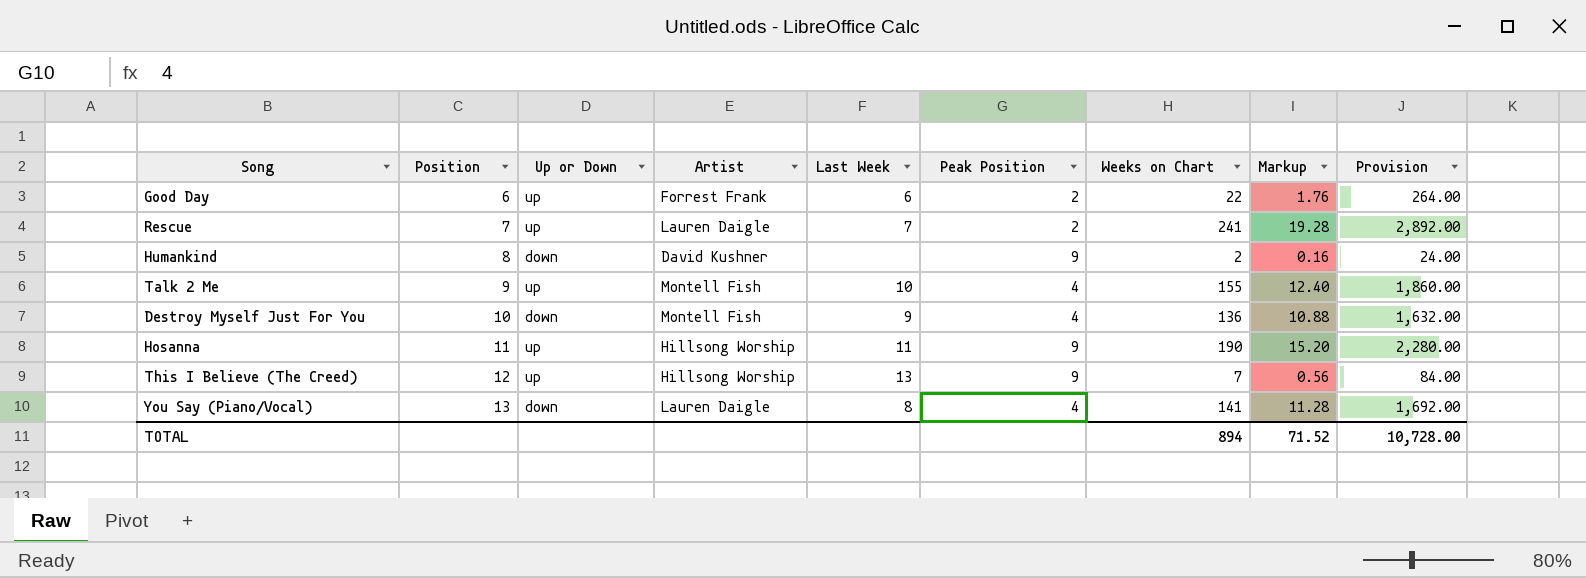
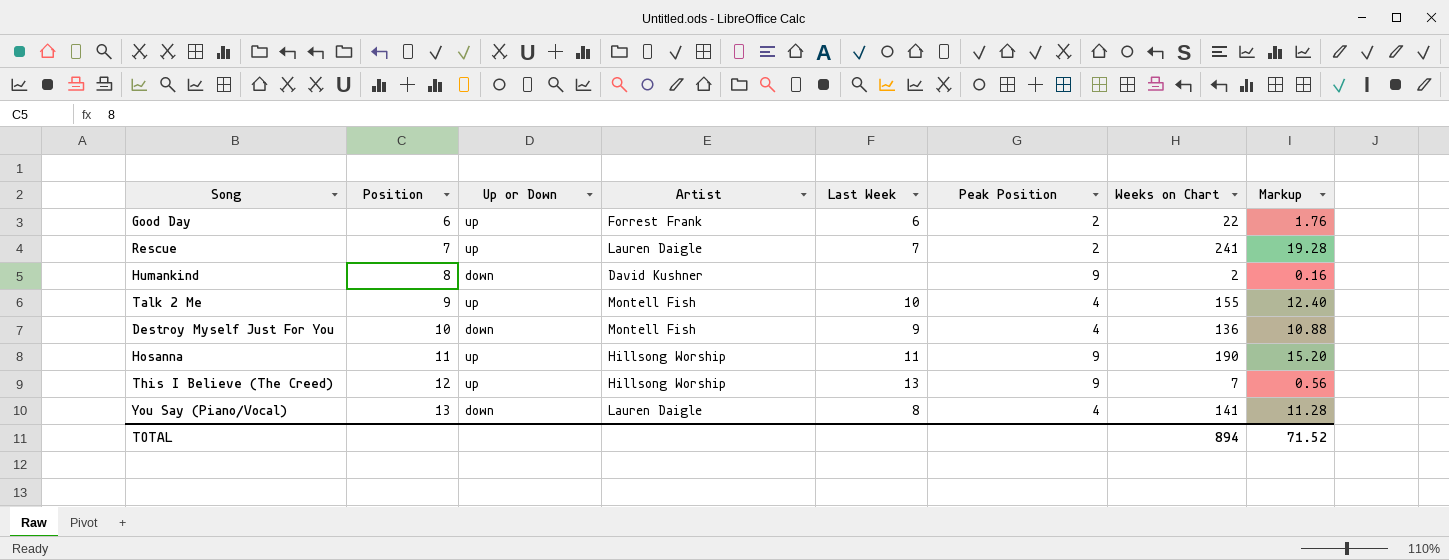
column Provision | formula: [Weeks on Chart] * 12 -> none

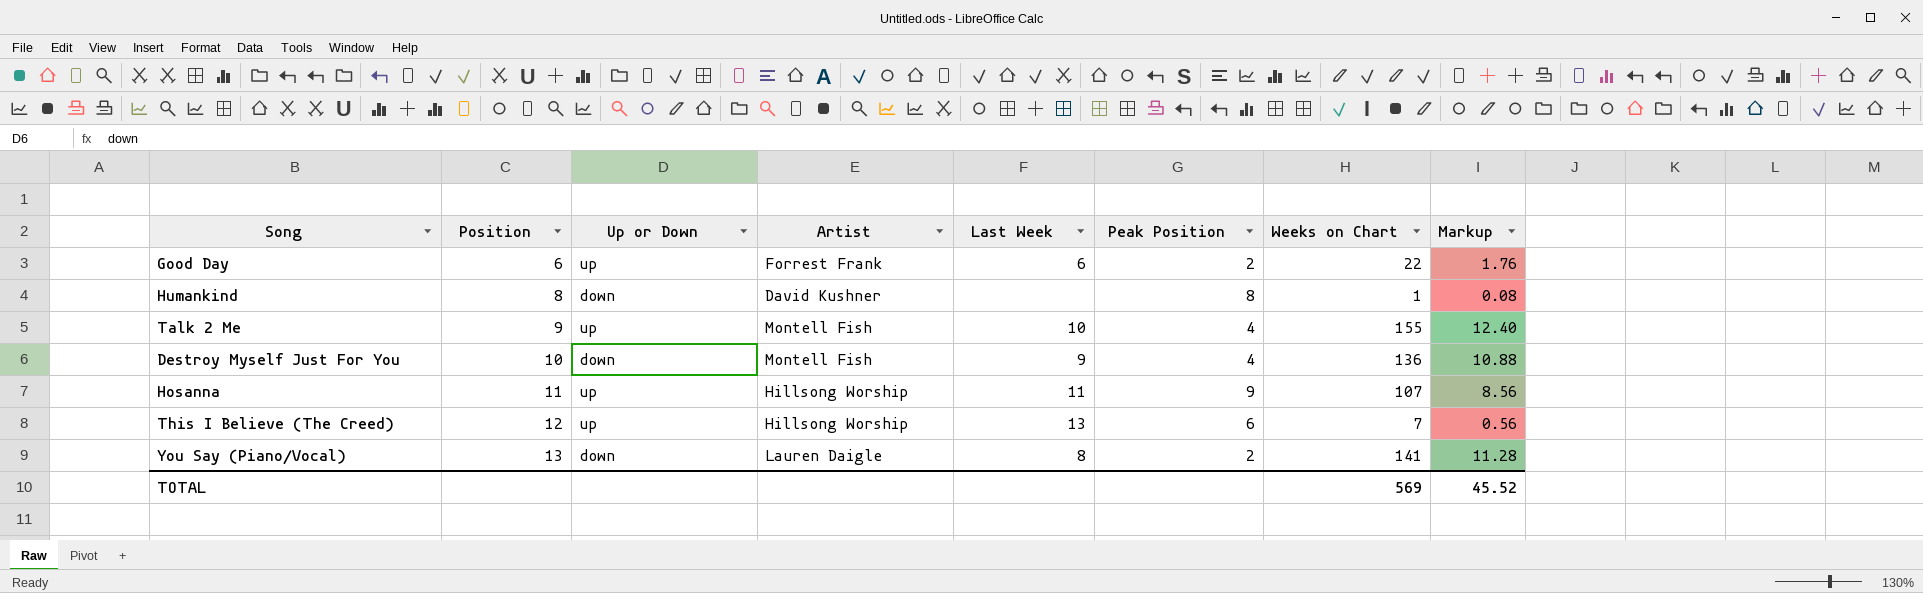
row Rescue: 7 | up | Lauren Daigle | 7 | 2 | 241 | 19.28 -> none
Humankind | Peak Position: 9 -> 8
Humankind | Weeks on Chart: 2 -> 1
Humankind | Markup: 0.16 -> 0.08
Hosanna | Weeks on Chart: 190 -> 107
Hosanna | Markup: 15.20 -> 8.56
This I Believe (The Creed) | Peak Position: 9 -> 6
You Say (Piano/Vocal) | Peak Position: 4 -> 2
TOTAL | Weeks on Chart: 894 -> 569
TOTAL | Markup: 71.52 -> 45.52

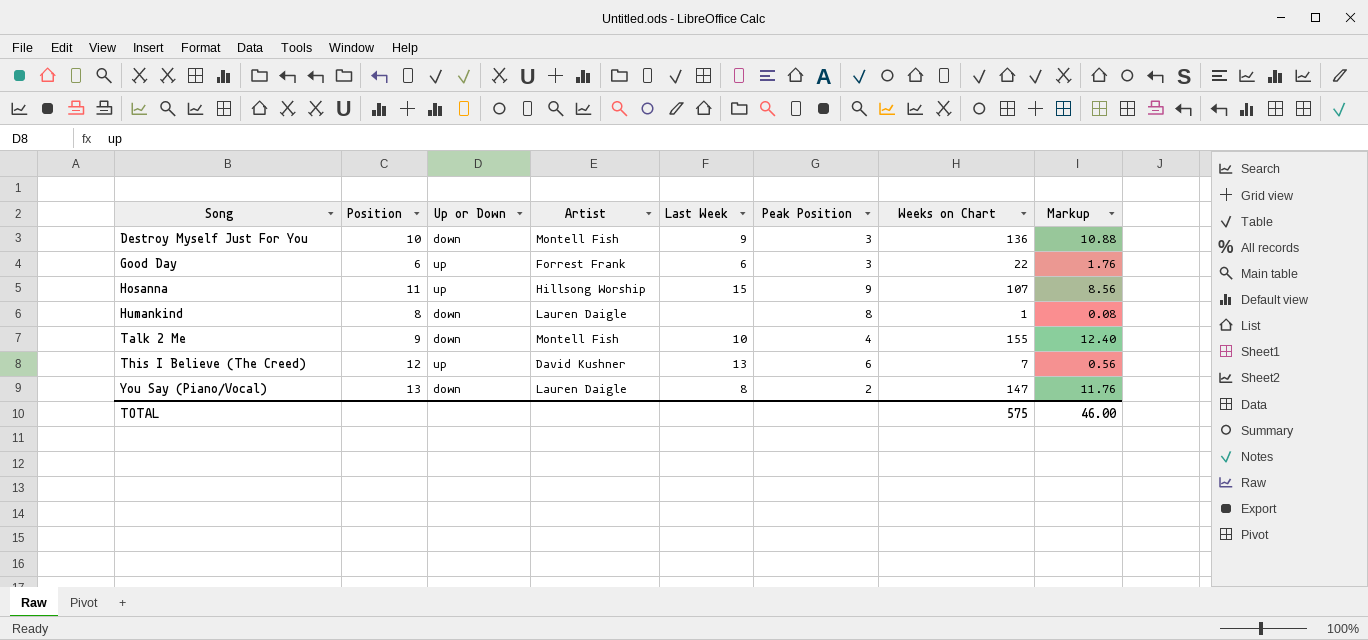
row order: Position ascending -> Song ascending
Destroy Myself Just For You | Peak Position: 4 -> 3
Good Day | Peak Position: 2 -> 3
Hosanna | Last Week: 11 -> 15
Humankind | Artist: David Kushner -> Lauren Daigle
Talk 2 Me | Up or Down: up -> down
This I Believe (The Creed) | Artist: Hillsong Worship -> David Kushner
You Say (Piano/Vocal) | Weeks on Chart: 141 -> 147
You Say (Piano/Vocal) | Markup: 11.28 -> 11.76
TOTAL | Weeks on Chart: 569 -> 575
TOTAL | Markup: 45.52 -> 46.00

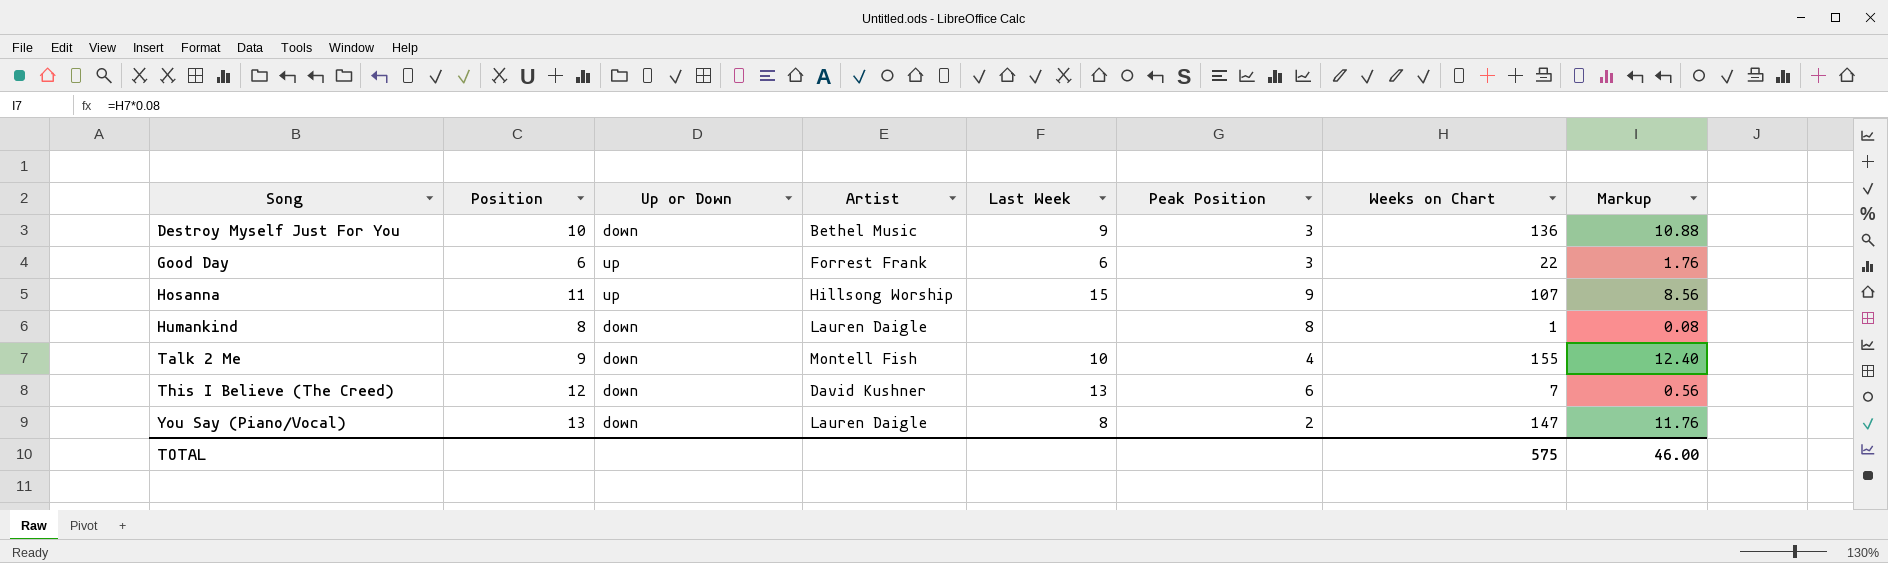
Destroy Myself Just For You | Artist: Montell Fish -> Bethel Music
This I Believe (The Creed) | Up or Down: up -> down

